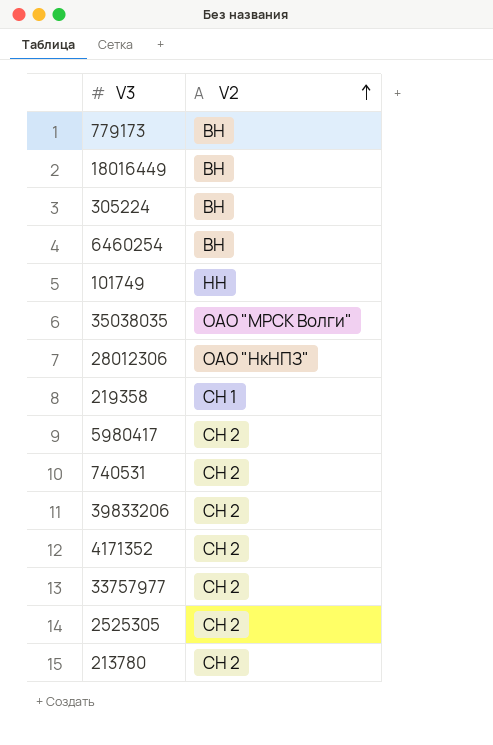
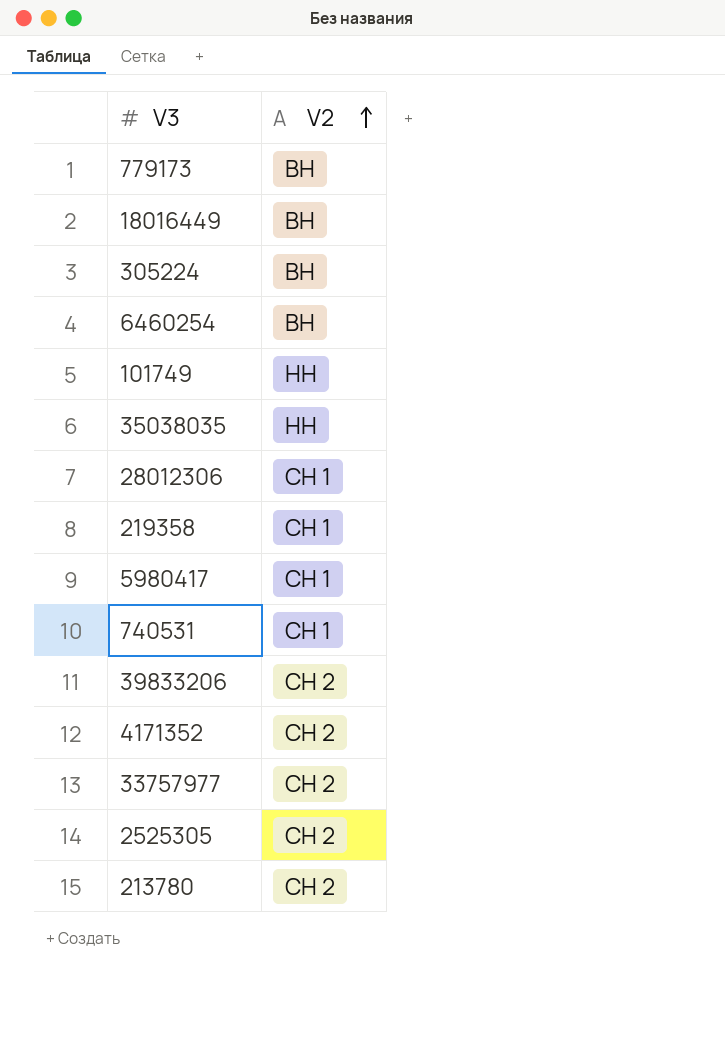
35038035 | V2: ОАО "МРСК Волги" -> НН
28012306 | V2: ОАО "НкНПЗ" -> СН 1
5980417 | V2: СН 2 -> СН 1
740531 | V2: СН 2 -> СН 1

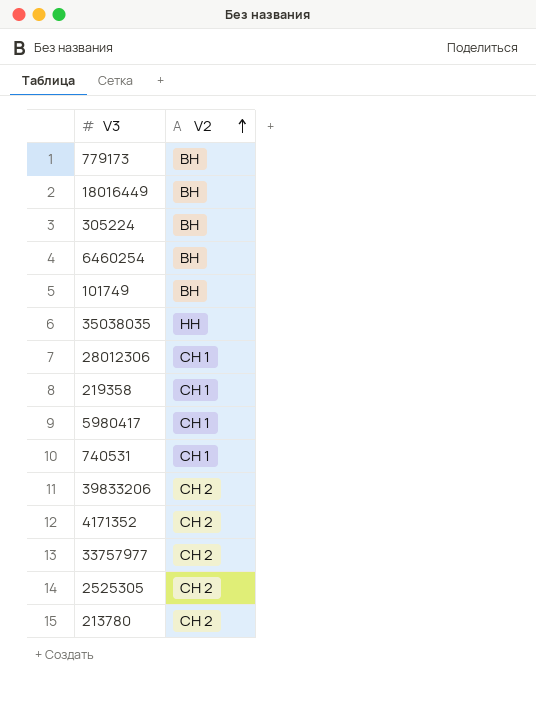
101749 | V2: НН -> ВН

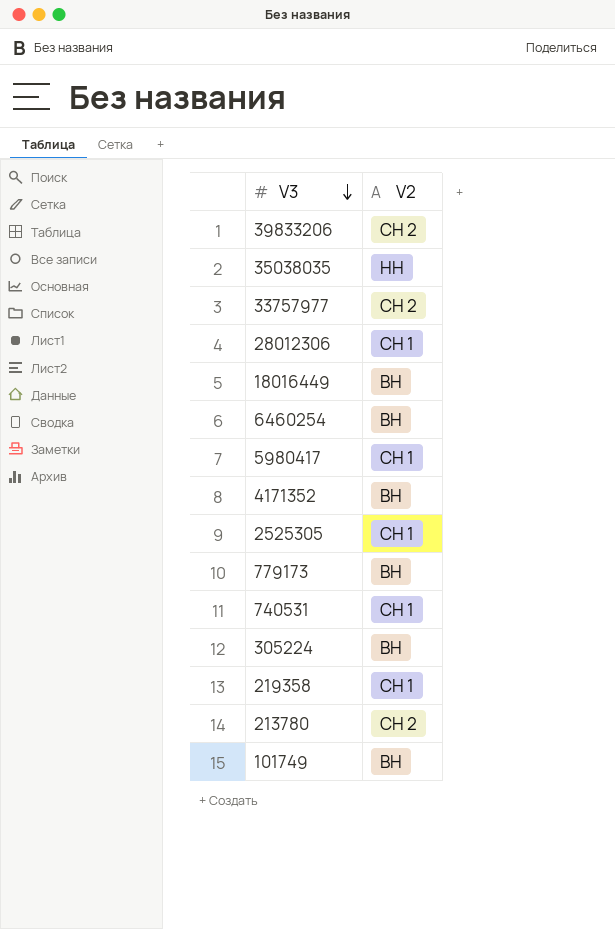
row order: V2 ascending -> V3 descending
4171352 | V2: СН 2 -> ВН
2525305 | V2: СН 2 -> СН 1

